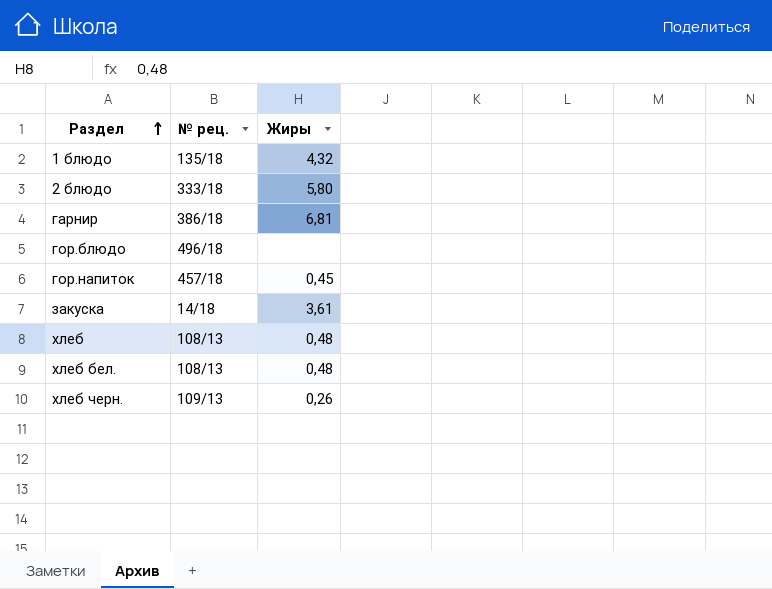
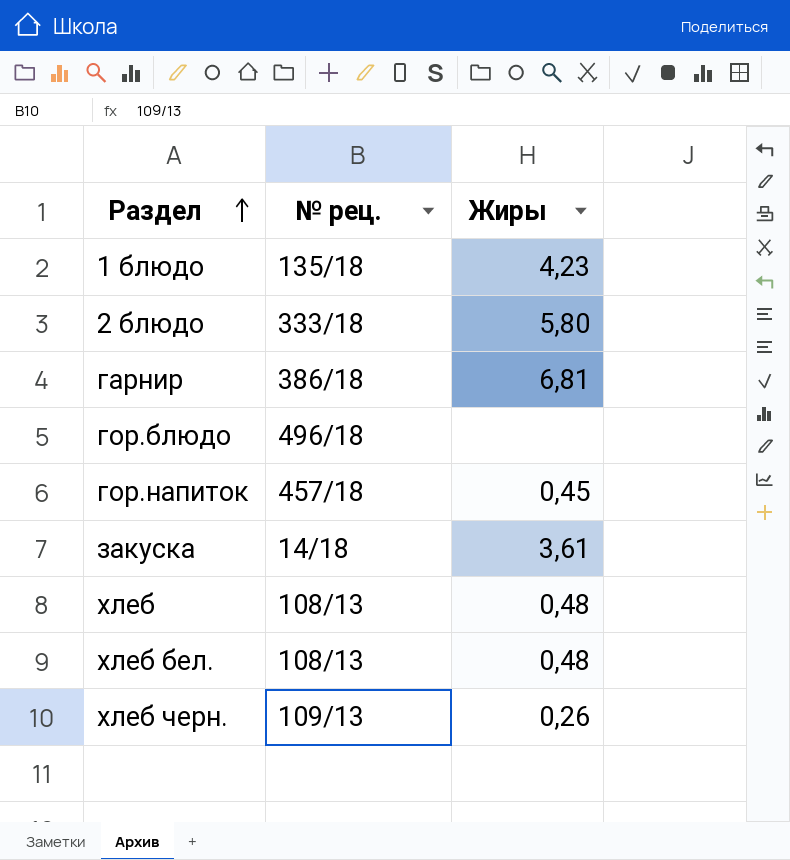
1 блюдо | Жиры: 4,32 -> 4,23

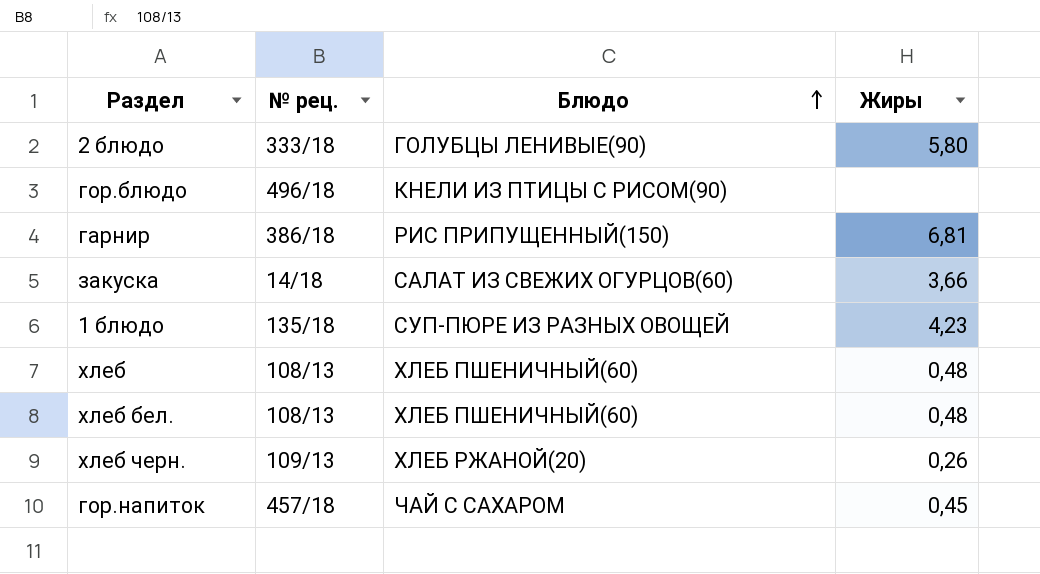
row order: Раздел ascending -> Блюдо ascending
column Блюдо | position: none -> 3
закуска | Жиры: 3,61 -> 3,66

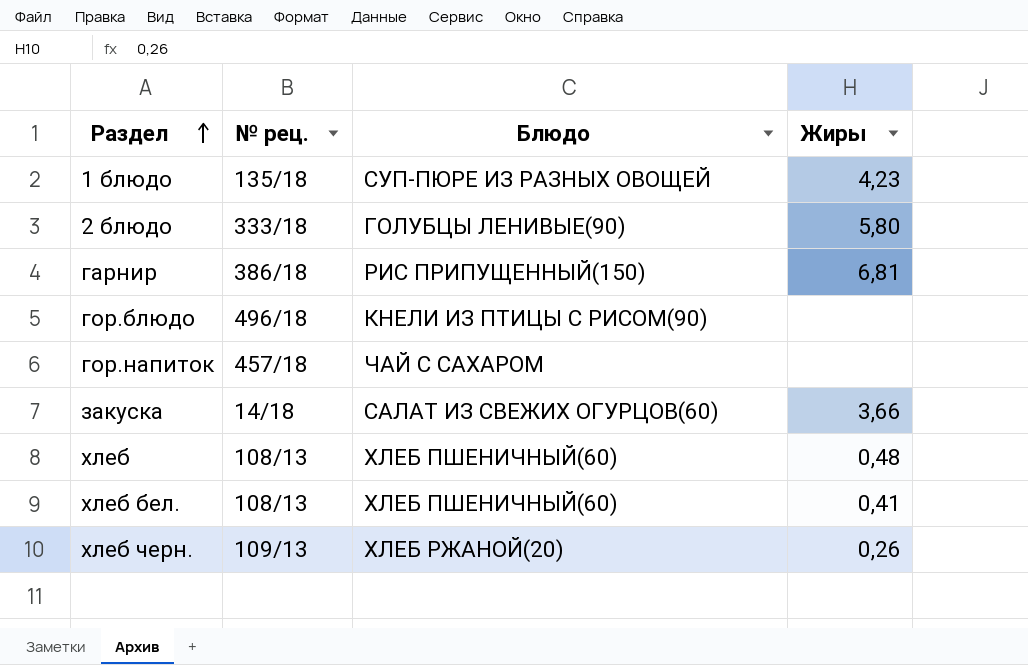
row order: Блюдо ascending -> Раздел ascending
гор.напиток | Жиры: 0,45 -> none
хлеб бел. | Жиры: 0,48 -> 0,41

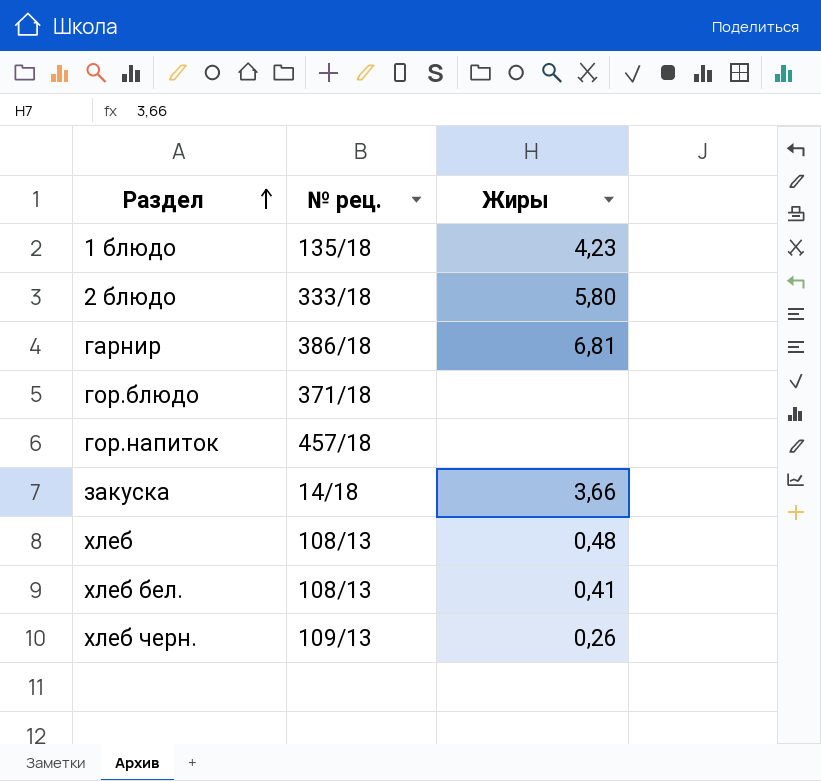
column Блюдо | position: 3 -> none
гор.блюдо | № рец.: 496/18 -> 371/18

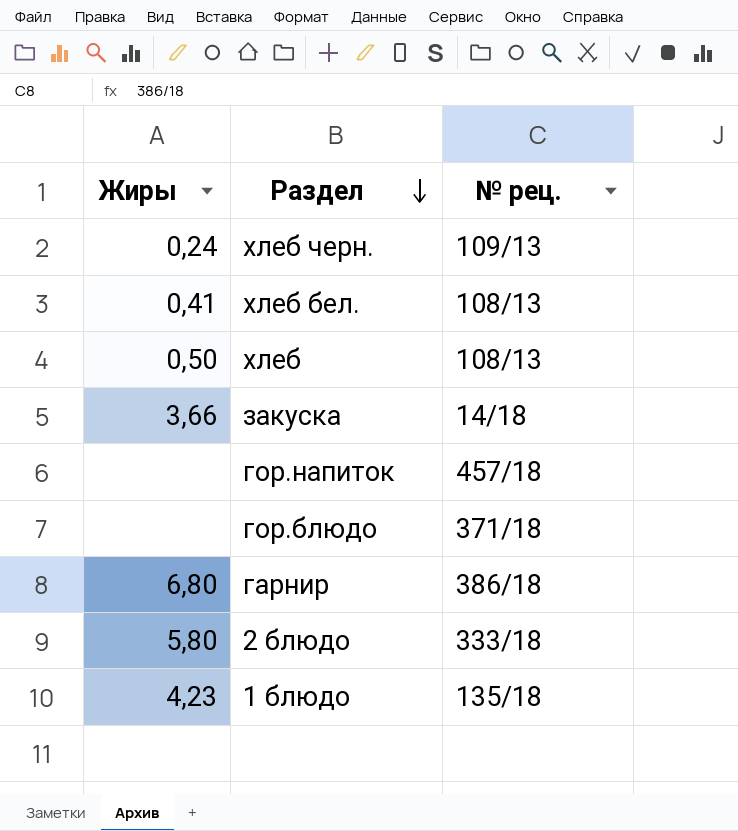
row order: Раздел ascending -> Раздел descending
column Жиры | position: 3 -> 1
хлеб черн. | Жиры: 0,26 -> 0,24
хлеб | Жиры: 0,48 -> 0,50
гарнир | Жиры: 6,81 -> 6,80

